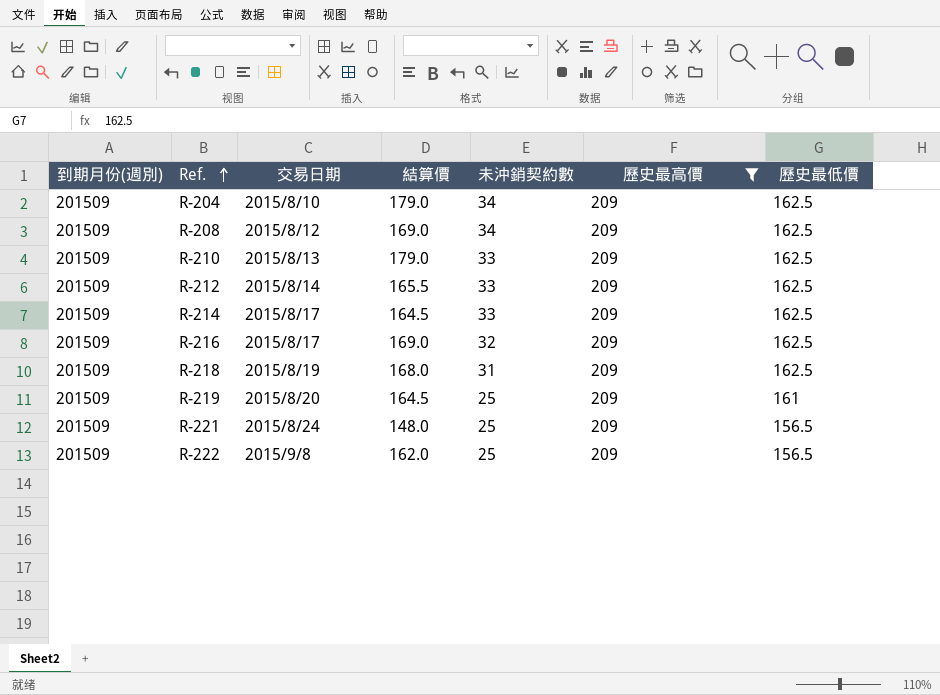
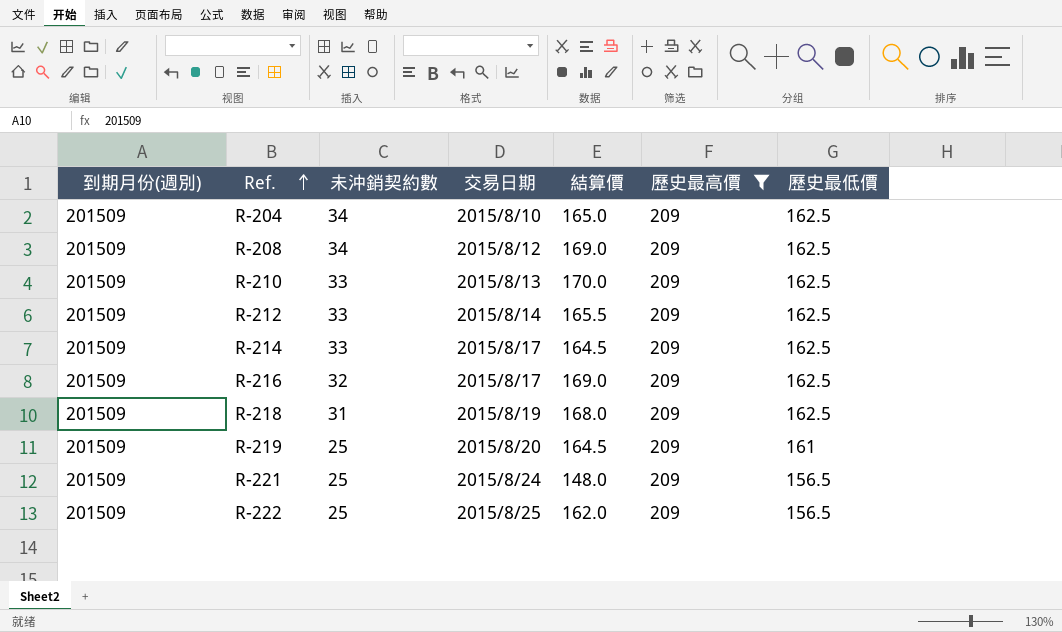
column 未沖銷契約數 | position: 5 -> 3
R-204 | 結算價: 179.0 -> 165.0
R-210 | 結算價: 179.0 -> 170.0
R-222 | 交易日期: 2015/9/8 -> 2015/8/25

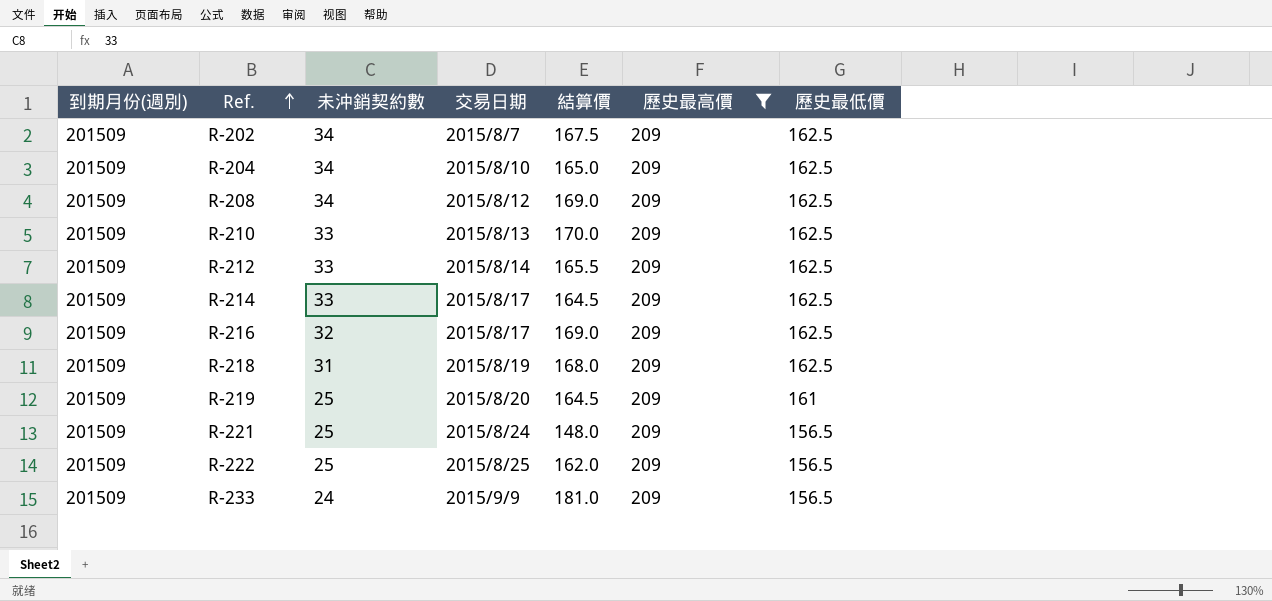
row R-202: none -> 201509 | 34 | 2015/8/7 | 167.5 | 209 | 162.5
row R-233: none -> 201509 | 24 | 2015/9/9 | 181.0 | 209 | 156.5

